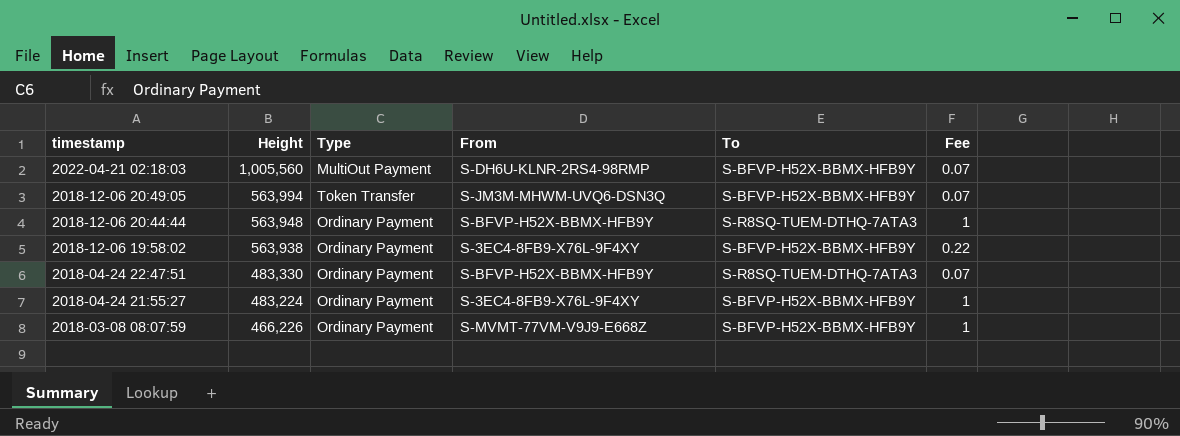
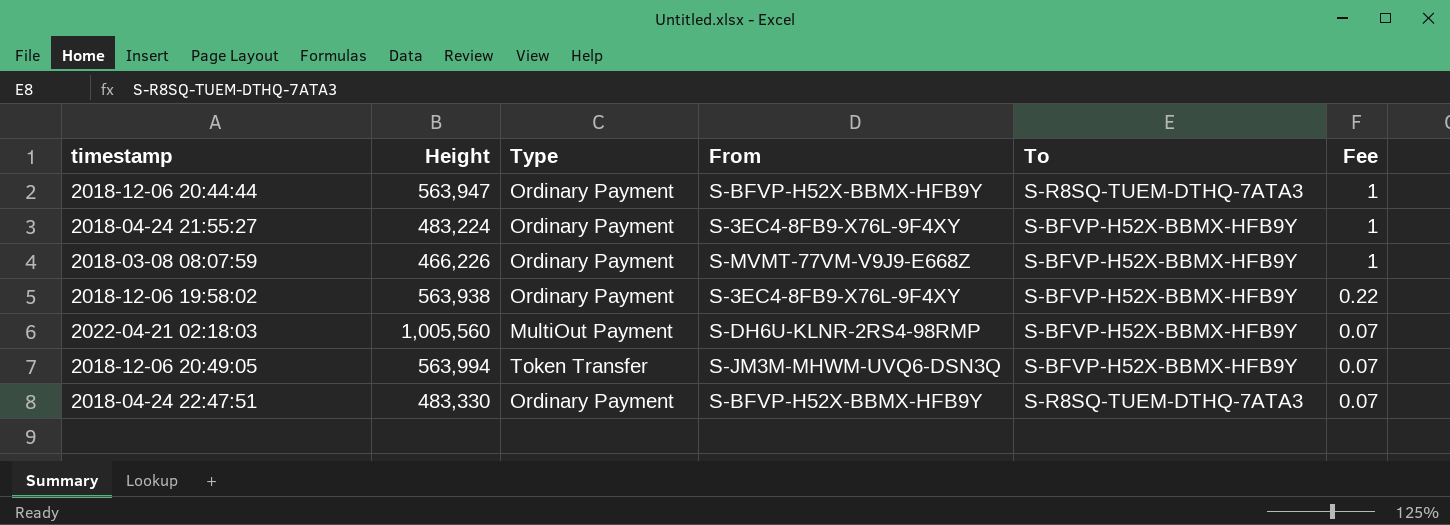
row order: timestamp descending -> Fee descending
2018-12-06 20:44:44 | Height: 563,948 -> 563,947

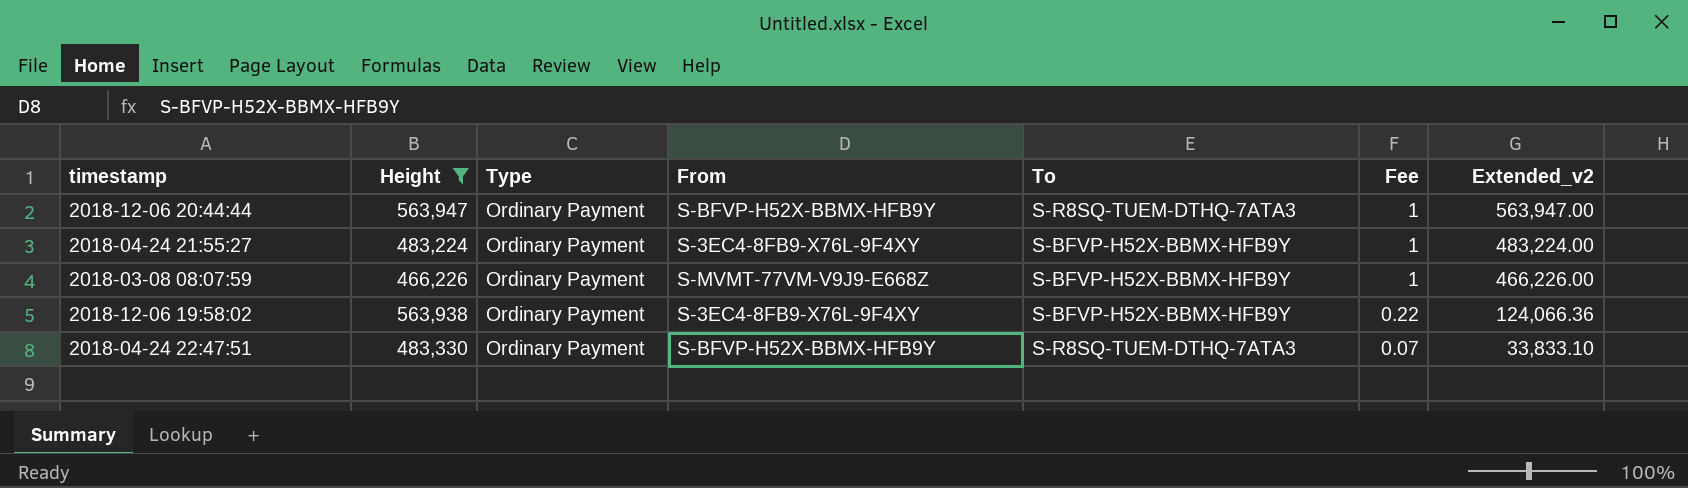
filter: none -> Height <= 563,947
column Extended_v2 | formula: none -> [Height] * [Fee]

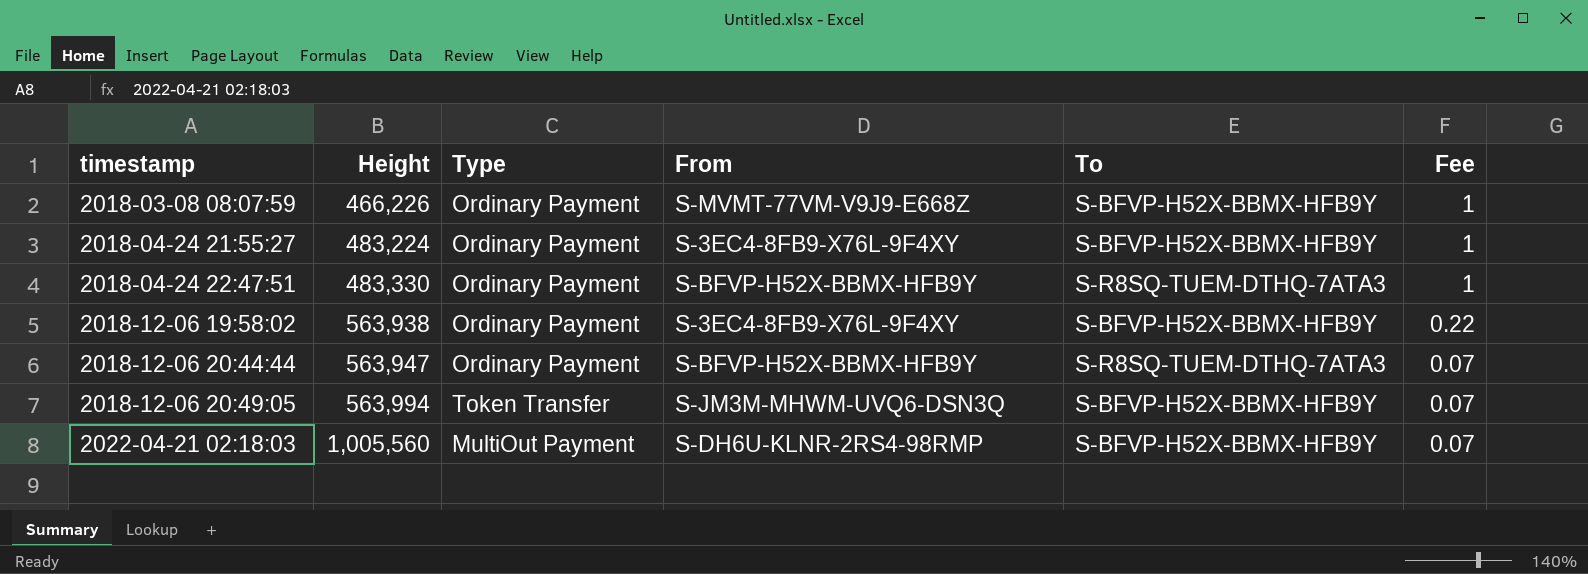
filter: Height <= 563,947 -> none
row order: Fee descending -> timestamp ascending
column Extended_v2 | formula: [Height] * [Fee] -> none
2018-04-24 22:47:51 | Fee: 0.07 -> 1
2018-12-06 20:44:44 | Fee: 1 -> 0.07

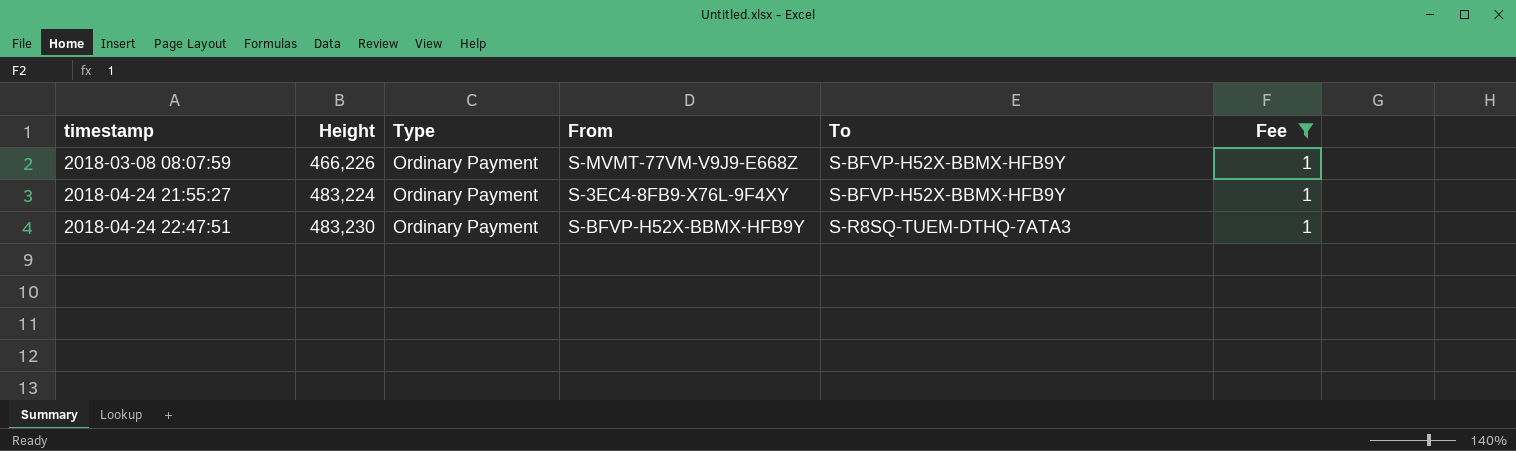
filter: none -> Fee = 1
2018-04-24 22:47:51 | Height: 483,330 -> 483,230

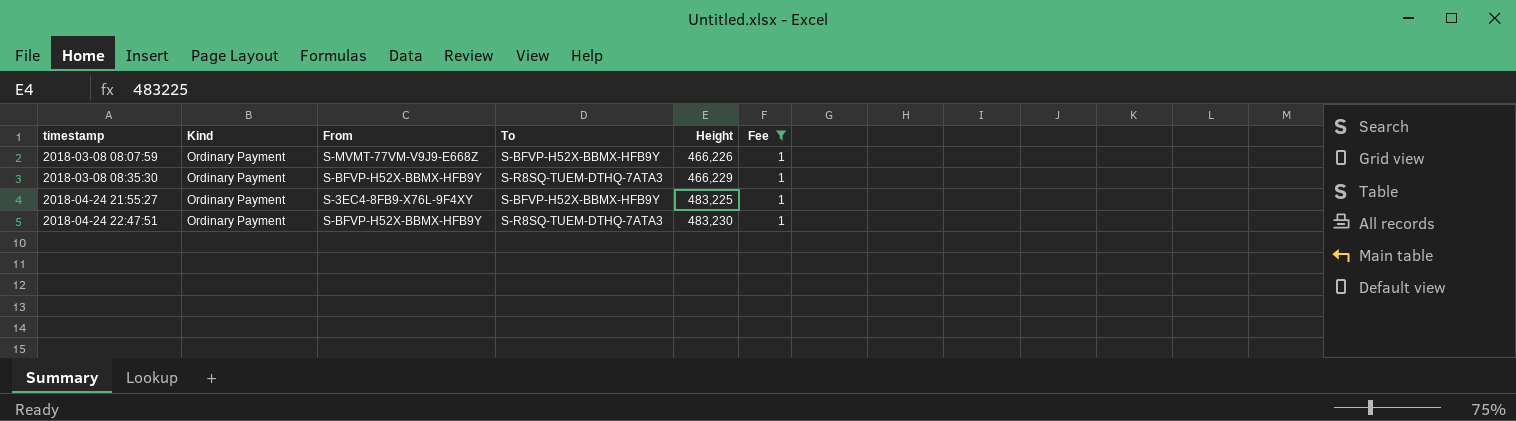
column name: Type -> Kind
column Height | position: 2 -> 5
row 2018-03-08 08:35:30: none -> Ordinary Payment | S-BFVP-H52X-BBMX-HFB9Y | S-R8SQ-TUEM-DTHQ-7ATA3 | 466,229 | 1
2018-04-24 21:55:27 | Height: 483,224 -> 483,225

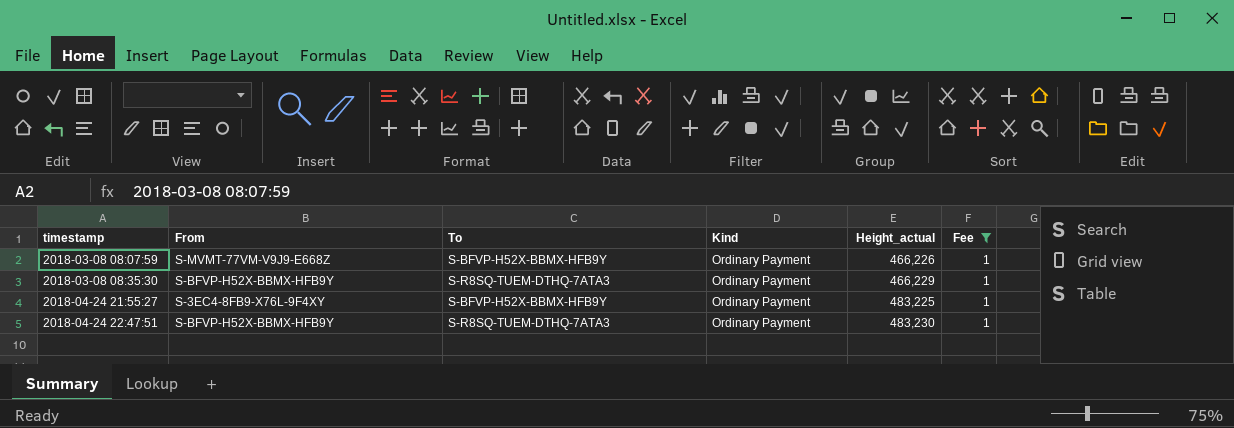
column Kind | position: 2 -> 4
column name: Height -> Height_actual

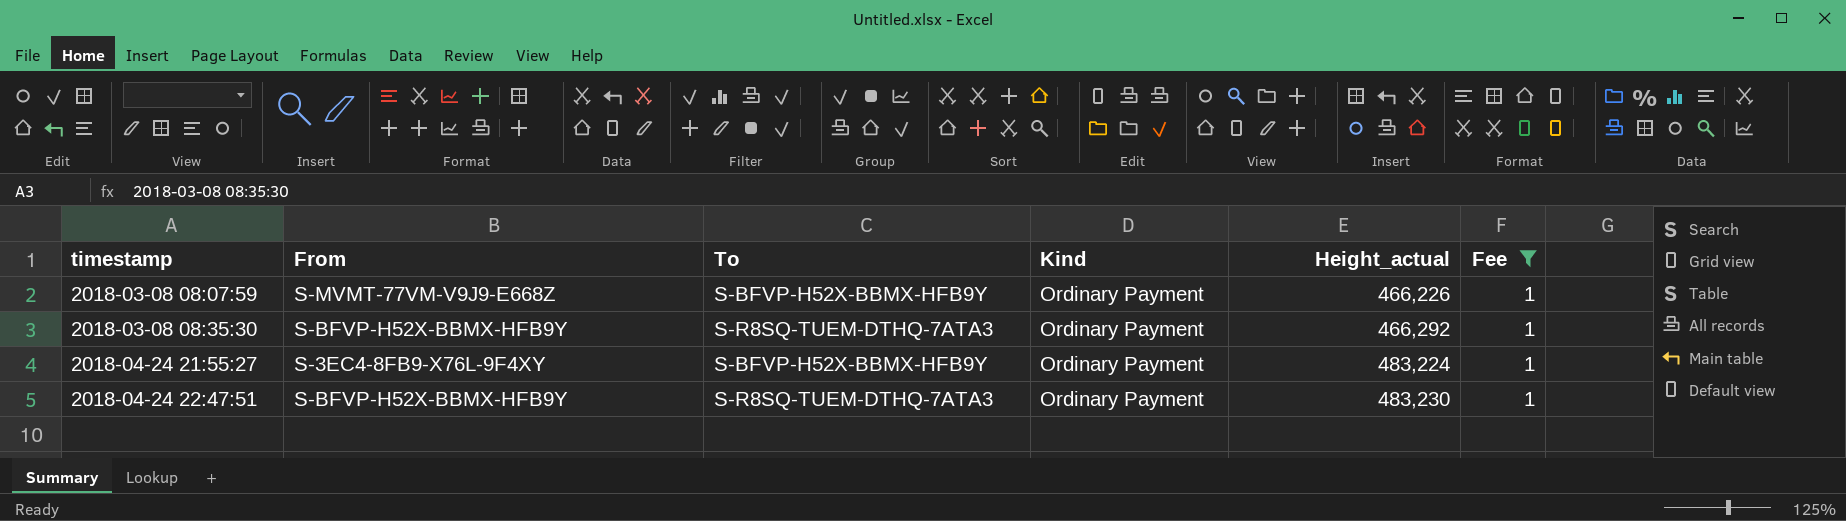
2018-03-08 08:35:30 | Height_actual: 466,229 -> 466,292
2018-04-24 21:55:27 | Height_actual: 483,225 -> 483,224

